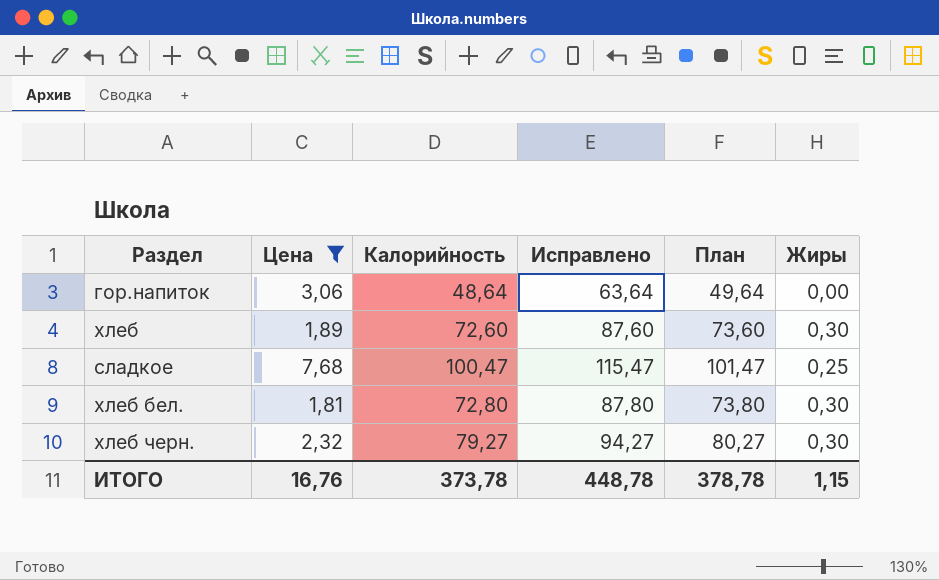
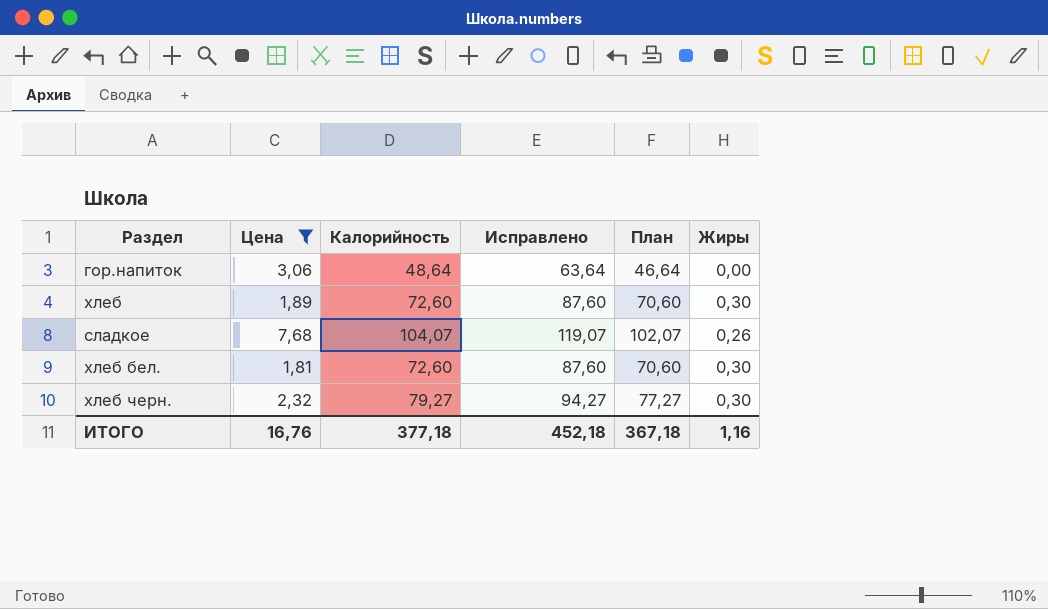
column План | formula: [Калорийность] + 1 -> [Калорийность] - 2
сладкое | Калорийность: 100,47 -> 104,07
сладкое | Исправлено: 115,47 -> 119,07
сладкое | Жиры: 0,25 -> 0,26
хлеб бел. | Калорийность: 72,80 -> 72,60
хлеб бел. | Исправлено: 87,80 -> 87,60
ИТОГО | Калорийность: 373,78 -> 377,18
ИТОГО | Исправлено: 448,78 -> 452,18
ИТОГО | План: 378,78 -> 367,18
ИТОГО | Жиры: 1,15 -> 1,16

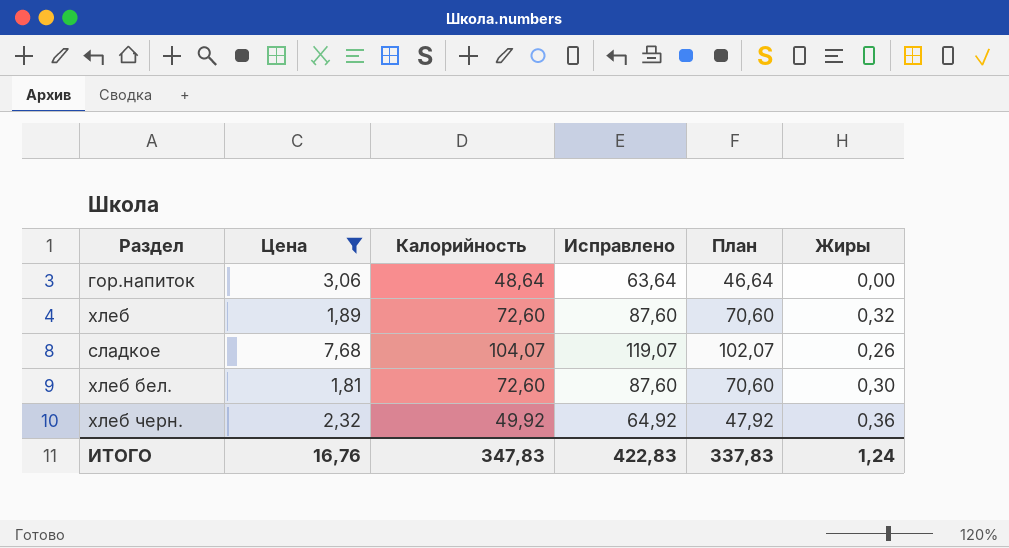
хлеб | Жиры: 0,30 -> 0,32
хлеб черн. | Калорийность: 79,27 -> 49,92
хлеб черн. | Исправлено: 94,27 -> 64,92
хлеб черн. | План: 77,27 -> 47,92
хлеб черн. | Жиры: 0,30 -> 0,36
ИТОГО | Калорийность: 377,18 -> 347,83
ИТОГО | Исправлено: 452,18 -> 422,83
ИТОГО | План: 367,18 -> 337,83
ИТОГО | Жиры: 1,16 -> 1,24

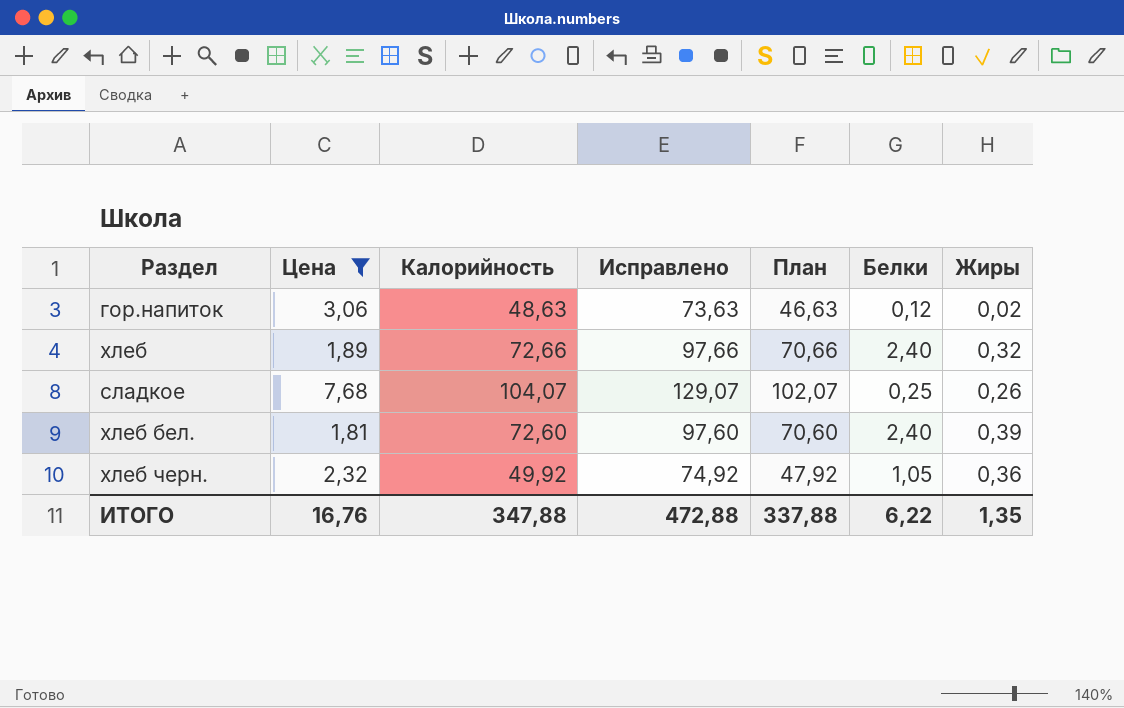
column Исправлено | formula: [Калорийность] + 15 -> [Калорийность] + 25
column Белки | position: none -> 6
гор.напиток | Калорийность: 48,64 -> 48,63
гор.напиток | План: 46,64 -> 46,63
гор.напиток | Жиры: 0,00 -> 0,02
хлеб | Калорийность: 72,60 -> 72,66
хлеб | План: 70,60 -> 70,66
хлеб бел. | Жиры: 0,30 -> 0,39
ИТОГО | Калорийность: 347,83 -> 347,88
ИТОГО | Исправлено: 422,83 -> 472,88
ИТОГО | План: 337,83 -> 337,88
ИТОГО | Жиры: 1,24 -> 1,35

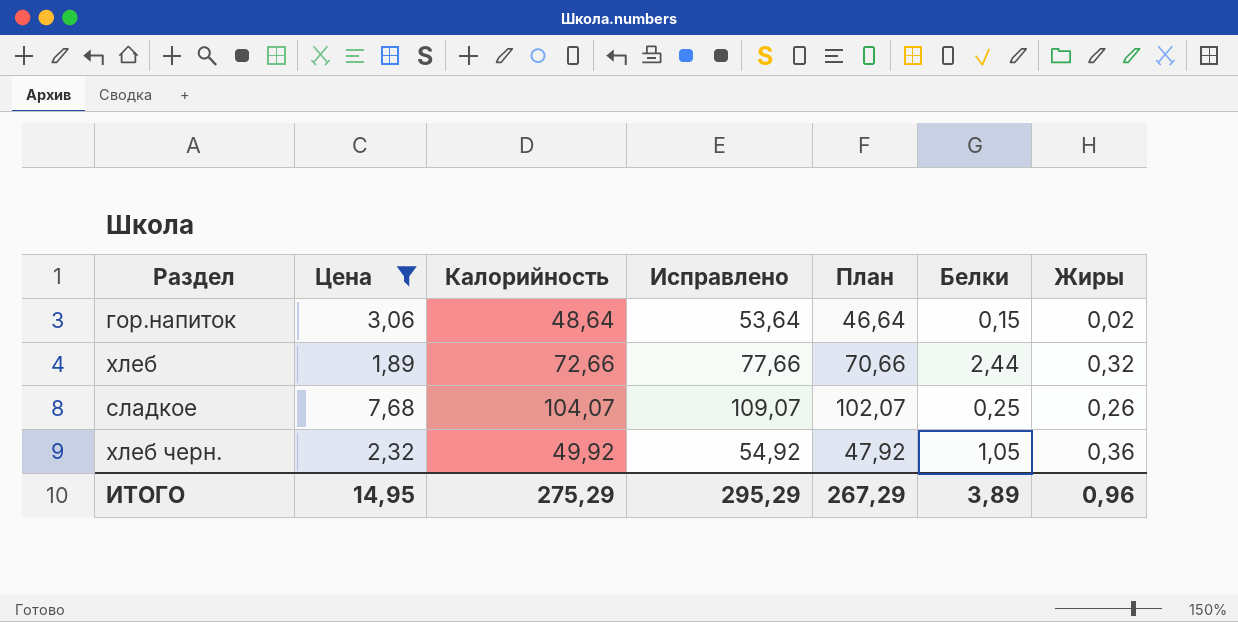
column Исправлено | formula: [Калорийность] + 25 -> [Калорийность] + 5
row хлеб бел.: 1,81 | 72,60 | 97,60 | 70,60 | 2,40 | 0,39 -> none
гор.напиток | Калорийность: 48,63 -> 48,64
гор.напиток | План: 46,63 -> 46,64
гор.напиток | Белки: 0,12 -> 0,15
хлеб | Белки: 2,40 -> 2,44
ИТОГО | Цена: 16,76 -> 14,95
ИТОГО | Калорийность: 347,88 -> 275,29
ИТОГО | Исправлено: 472,88 -> 295,29
ИТОГО | План: 337,88 -> 267,29
ИТОГО | Белки: 6,22 -> 3,89
ИТОГО | Жиры: 1,35 -> 0,96

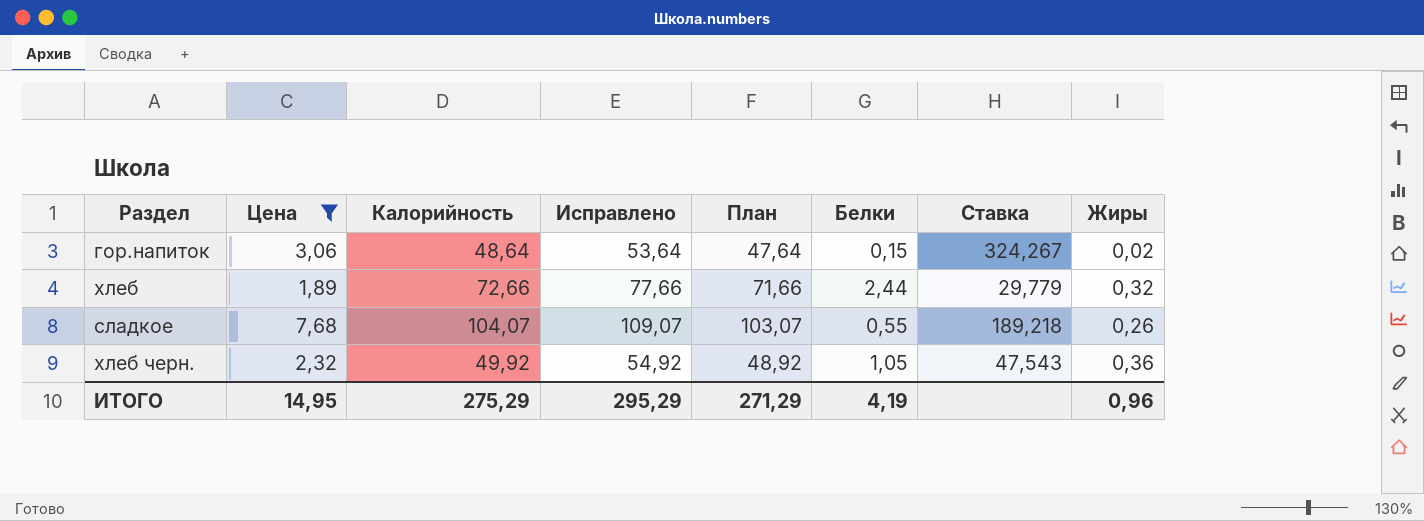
column План | formula: [Калорийность] - 2 -> [Калорийность] - 1
column Ставка | formula: none -> [Калорийность] / [Белки]
сладкое | Белки: 0,25 -> 0,55
ИТОГО | План: 267,29 -> 271,29
ИТОГО | Белки: 3,89 -> 4,19

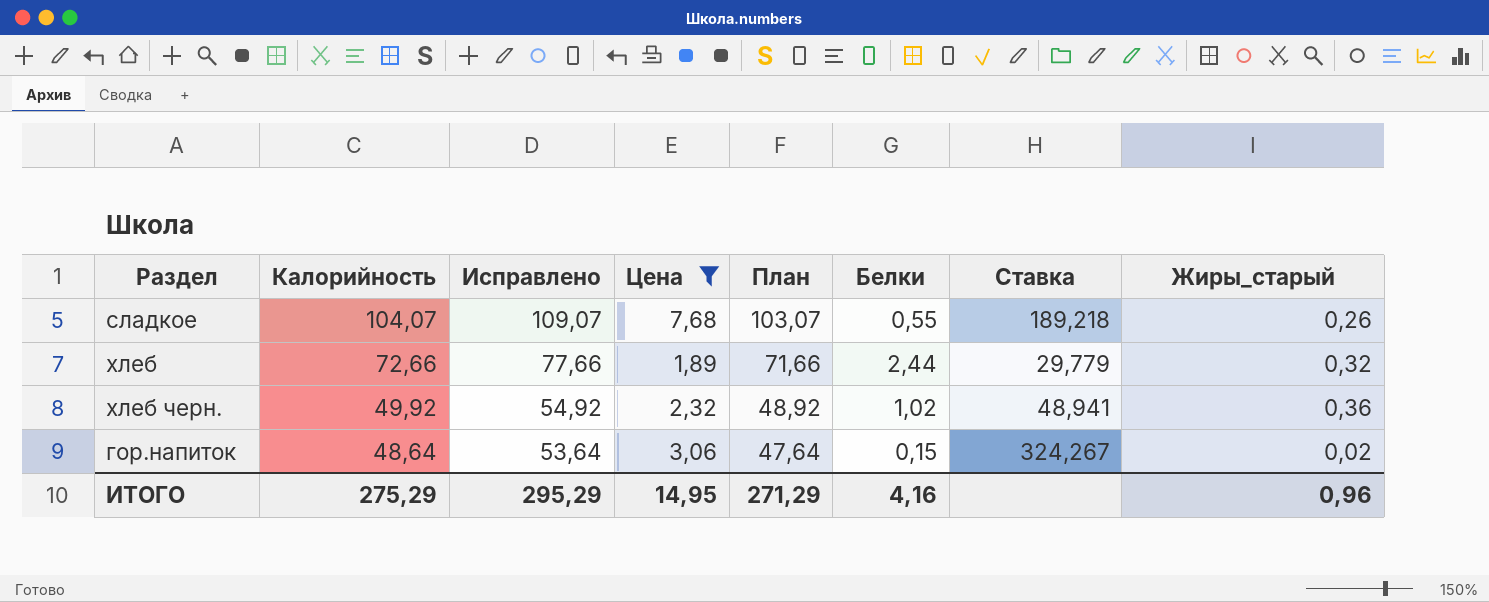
row order: none -> Калорийность descending
column Цена | position: 2 -> 4
column name: Жиры -> Жиры_старый
хлеб черн. | Белки: 1,05 -> 1,02
хлеб черн. | Ставка: 47,543 -> 48,941
ИТОГО | Белки: 4,19 -> 4,16

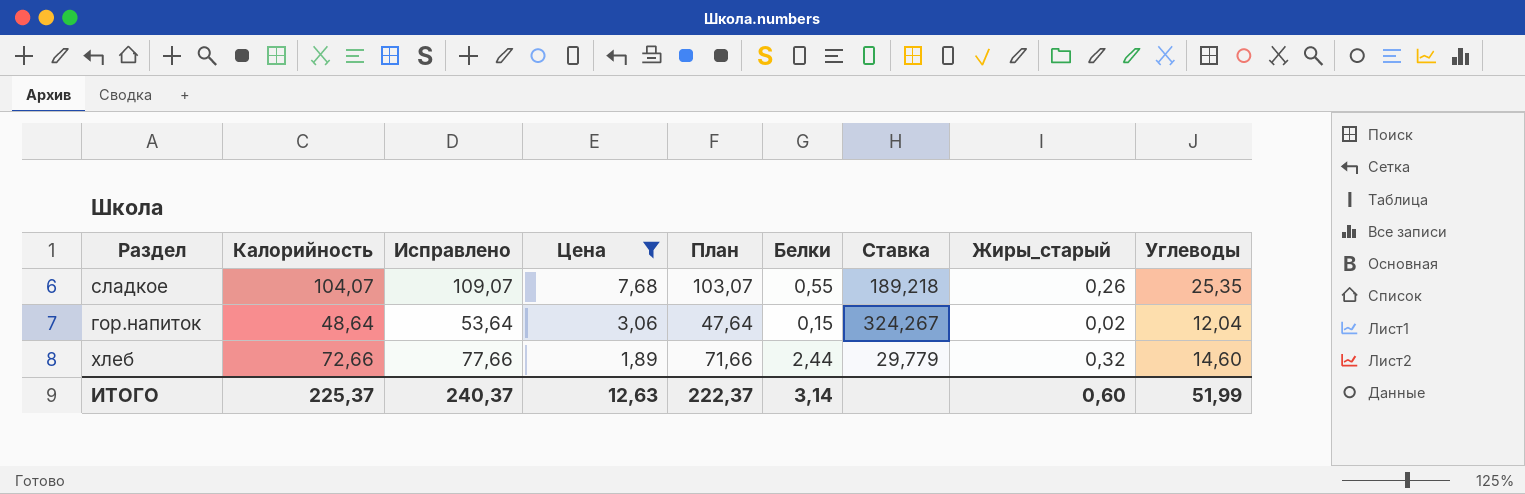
row order: Калорийность descending -> Цена descending
column Углеводы | position: none -> 9
row хлеб черн.: 49,92 | 54,92 | 2,32 | 48,92 | 1,02 | 48,941 | 0,36 -> none
ИТОГО | Калорийность: 275,29 -> 225,37
ИТОГО | Исправлено: 295,29 -> 240,37
ИТОГО | Цена: 14,95 -> 12,63
ИТОГО | План: 271,29 -> 222,37
ИТОГО | Белки: 4,16 -> 3,14
ИТОГО | Жиры_старый: 0,96 -> 0,60

